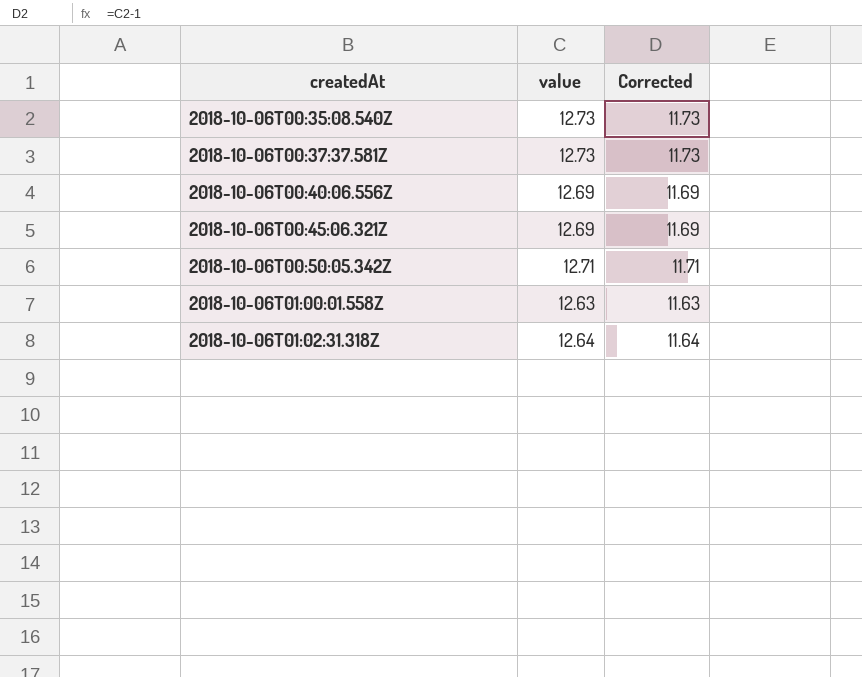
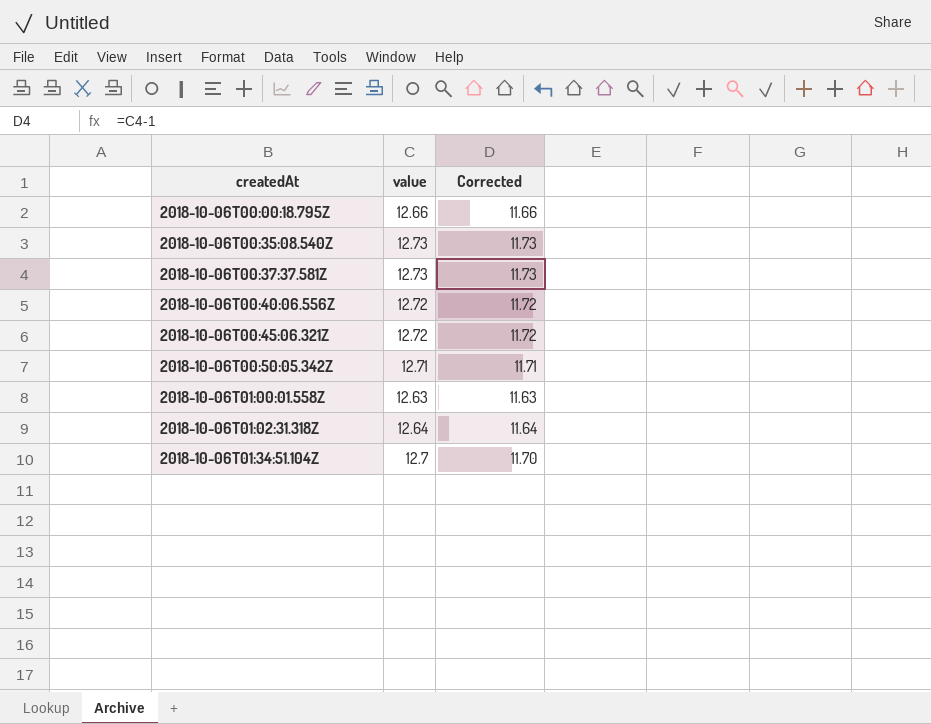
row 2018-10-06T00:00:18.795Z: none -> 12.66 | 11.66
2018-10-06T00:40:06.556Z | value: 12.69 -> 12.72
2018-10-06T00:40:06.556Z | Corrected: 11.69 -> 11.72
2018-10-06T00:45:06.321Z | value: 12.69 -> 12.72
2018-10-06T00:45:06.321Z | Corrected: 11.69 -> 11.72
row 2018-10-06T01:34:51.104Z: none -> 12.7 | 11.70

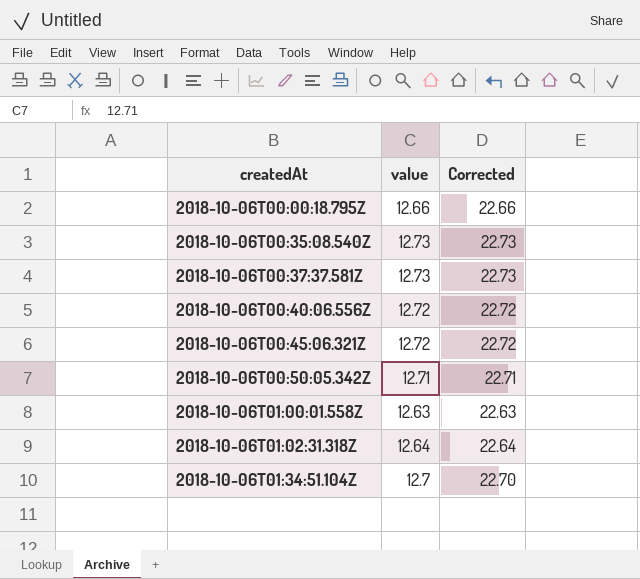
column Corrected | formula: [value] - 1 -> [value] + 10

